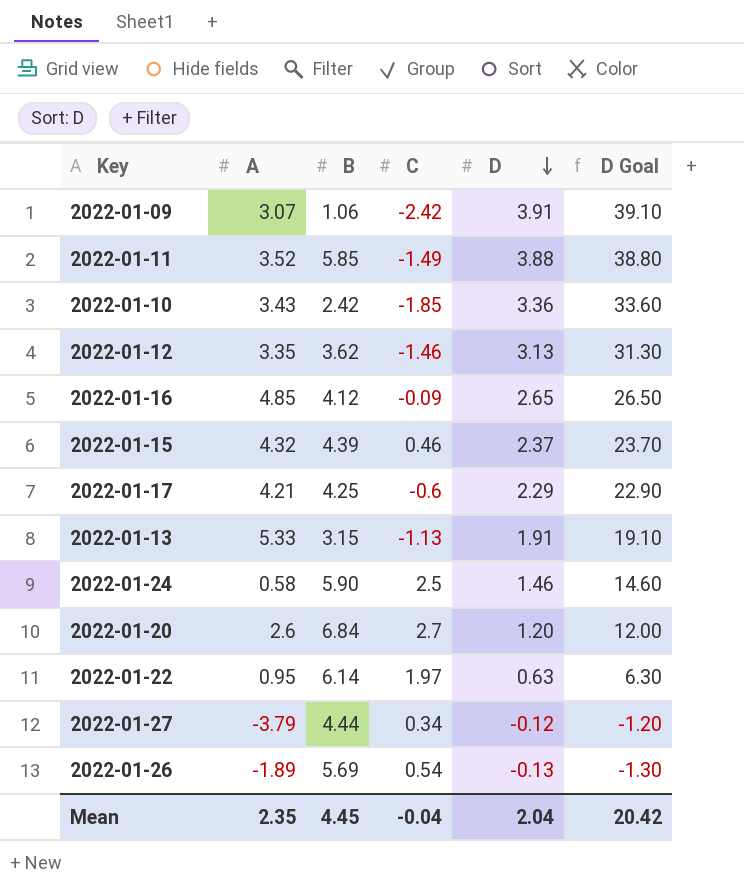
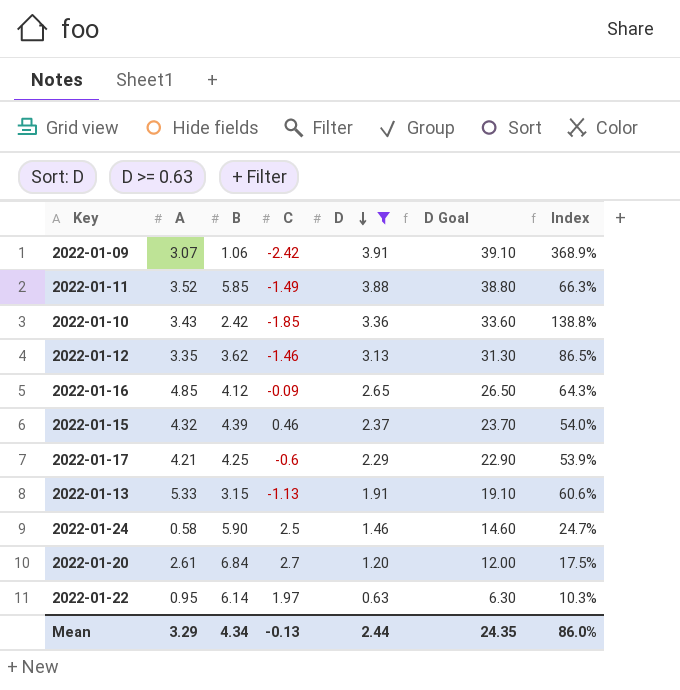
filter: none -> D >= 0.63
column Index | formula: none -> [D] / [B]
2022-01-20 | A: 2.6 -> 2.61
Mean | A: 2.35 -> 3.29
Mean | B: 4.45 -> 4.34
Mean | C: -0.04 -> -0.13
Mean | D: 2.04 -> 2.44
Mean | D Goal: 20.42 -> 24.35

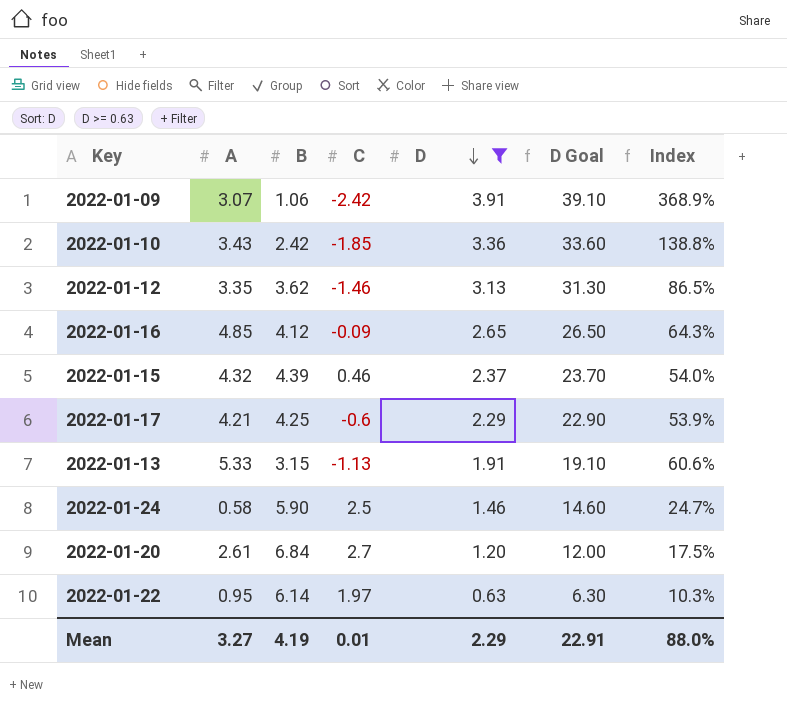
row 2022-01-11: 3.52 | 5.85 | -1.49 | 3.88 | 38.80 | 66.3% -> none
Mean | A: 3.29 -> 3.27
Mean | B: 4.34 -> 4.19
Mean | C: -0.13 -> 0.01
Mean | D: 2.44 -> 2.29
Mean | D Goal: 24.35 -> 22.91
Mean | Index: 86.0% -> 88.0%

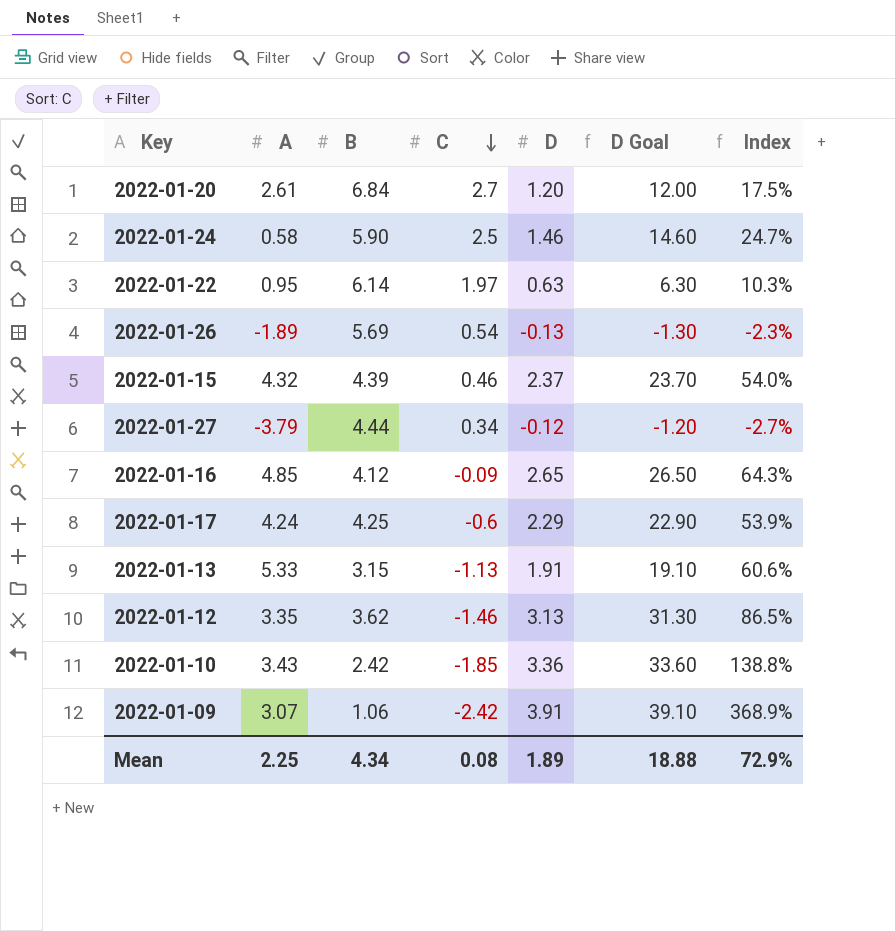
filter: D >= 0.63 -> none
row order: D descending -> C descending
2022-01-17 | A: 4.21 -> 4.24
Mean | A: 3.27 -> 2.25
Mean | B: 4.19 -> 4.34
Mean | C: 0.01 -> 0.08
Mean | D: 2.29 -> 1.89
Mean | D Goal: 22.91 -> 18.88
Mean | Index: 88.0% -> 72.9%

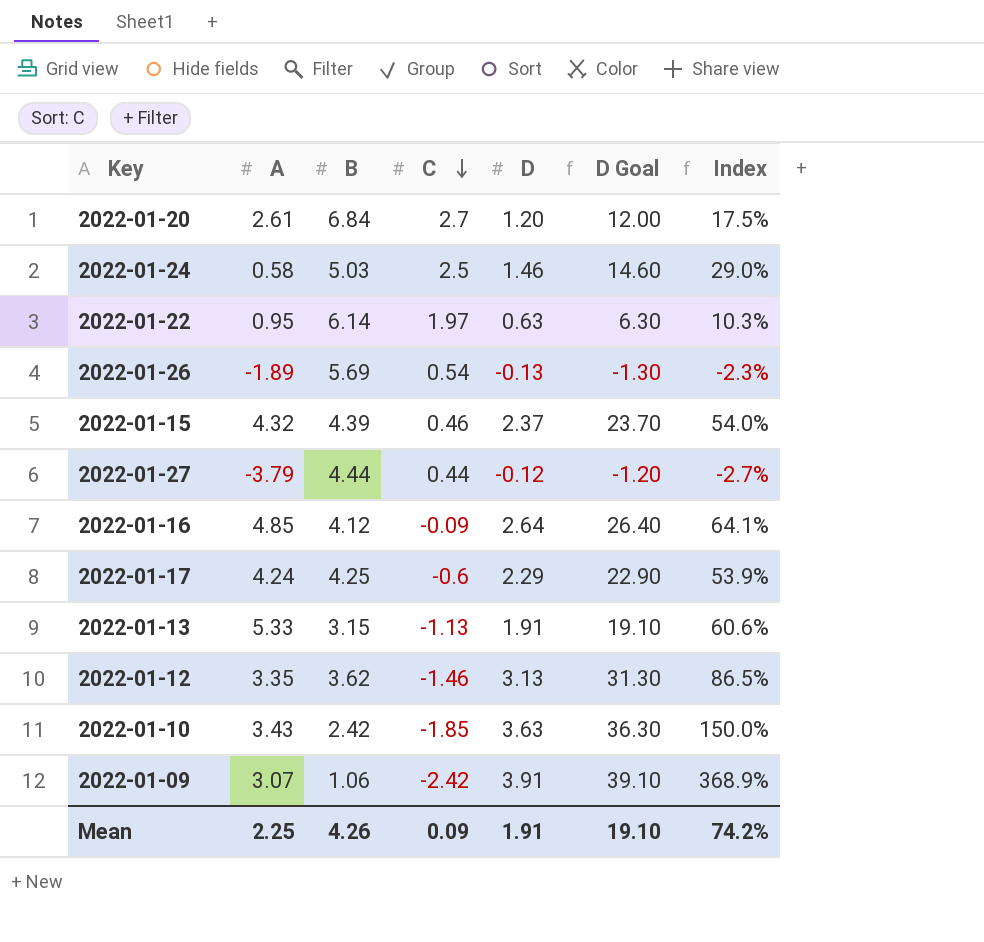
2022-01-24 | B: 5.90 -> 5.03
2022-01-24 | Index: 24.7% -> 29.0%
2022-01-27 | C: 0.34 -> 0.44
2022-01-16 | D: 2.65 -> 2.64
2022-01-16 | D Goal: 26.50 -> 26.40
2022-01-16 | Index: 64.3% -> 64.1%
2022-01-10 | D: 3.36 -> 3.63
2022-01-10 | D Goal: 33.60 -> 36.30
2022-01-10 | Index: 138.8% -> 150.0%
Mean | B: 4.34 -> 4.26
Mean | C: 0.08 -> 0.09
Mean | D: 1.89 -> 1.91
Mean | D Goal: 18.88 -> 19.10
Mean | Index: 72.9% -> 74.2%

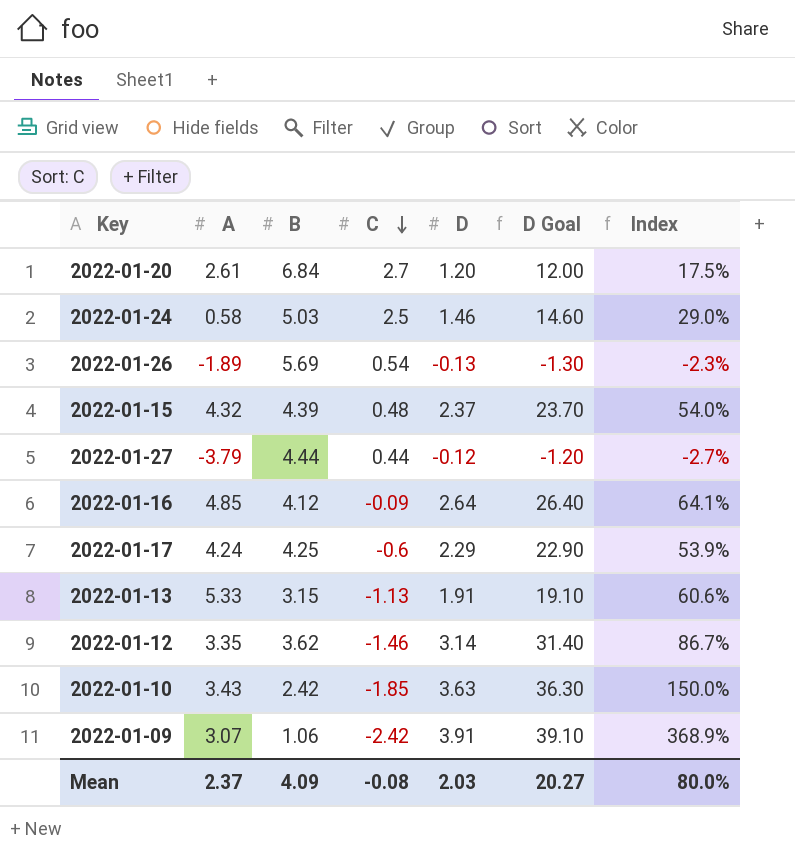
row 2022-01-22: 0.95 | 6.14 | 1.97 | 0.63 | 6.30 | 10.3% -> none
2022-01-15 | C: 0.46 -> 0.48
2022-01-12 | D: 3.13 -> 3.14
2022-01-12 | D Goal: 31.30 -> 31.40
2022-01-12 | Index: 86.5% -> 86.7%
Mean | A: 2.25 -> 2.37
Mean | B: 4.26 -> 4.09
Mean | C: 0.09 -> -0.08
Mean | D: 1.91 -> 2.03
Mean | D Goal: 19.10 -> 20.27
Mean | Index: 74.2% -> 80.0%

